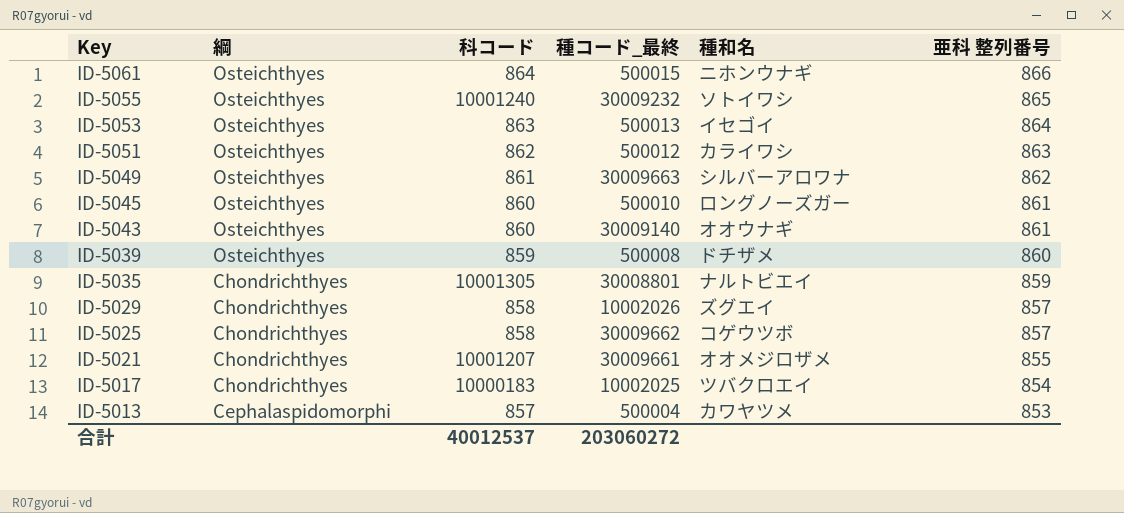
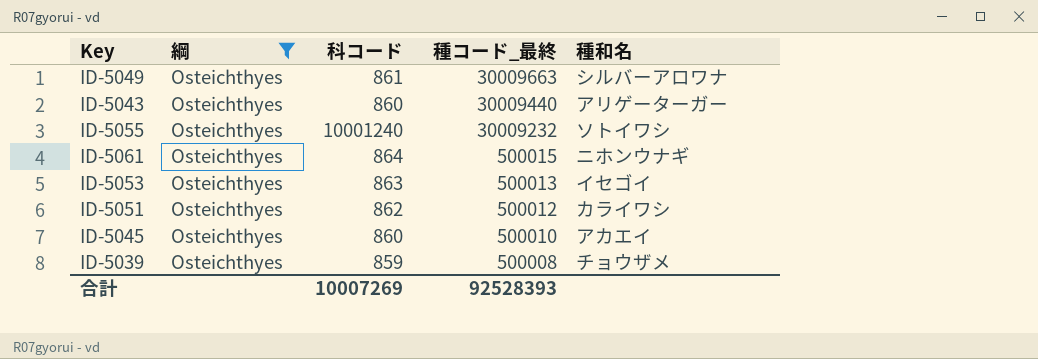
filter: none -> 綱 = Osteichthyes
row order: Key descending -> 種コード_最終 descending
column 亜科 整列番号 | position: 6 -> none
ID-5043 | 種コード_最終: 30009140 -> 30009440
ID-5043 | 種和名: オオウナギ -> アリゲーターガー
ID-5045 | 種和名: ロングノーズガー -> アカエイ
ID-5039 | 種和名: ドチザメ -> チョウザメ
合計 | 科コード: 40012537 -> 10007269
合計 | 種コード_最終: 203060272 -> 92528393

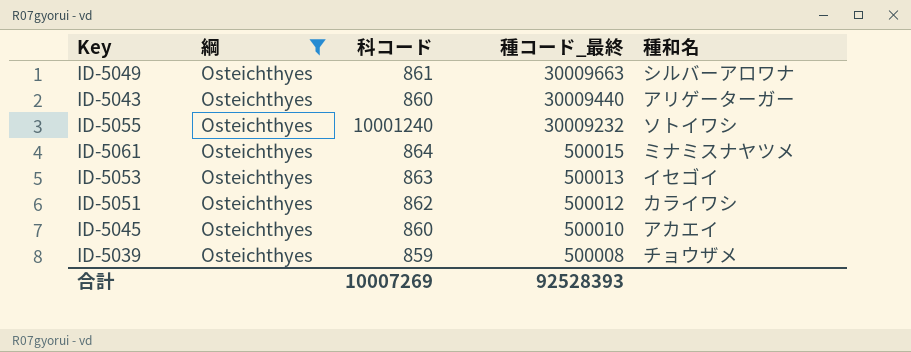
ID-5061 | 種和名: ニホンウナギ -> ミナミスナヤツメ

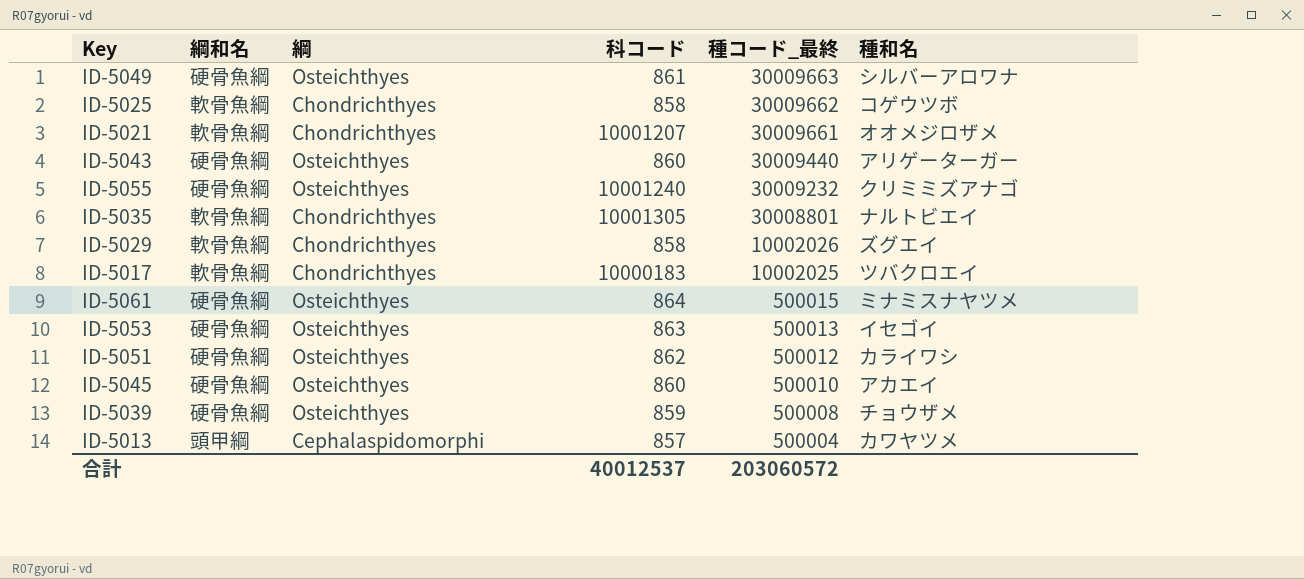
filter: 綱 = Osteichthyes -> none
column 綱和名 | position: none -> 2
ID-5055 | 種和名: ソトイワシ -> クリミミズアナゴ
合計 | 科コード: 10007269 -> 40012537
合計 | 種コード_最終: 92528393 -> 203060572

